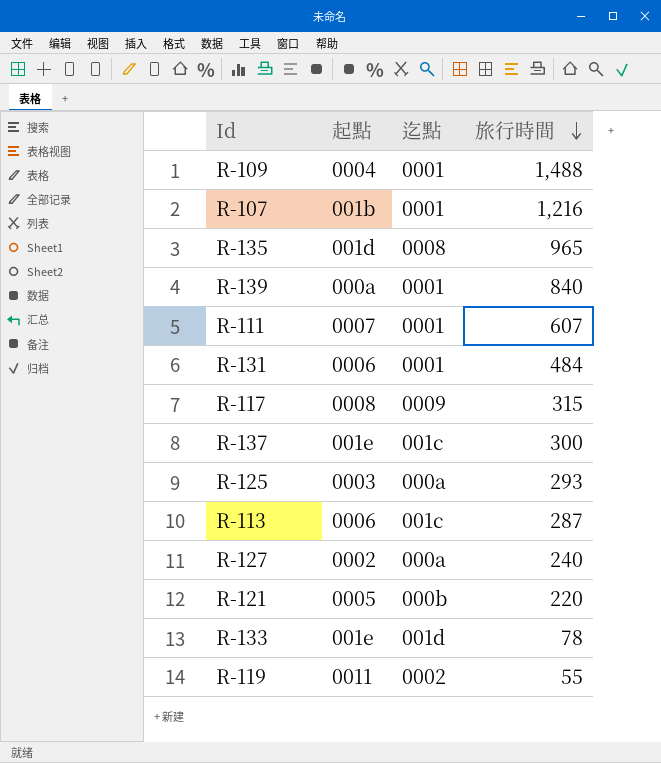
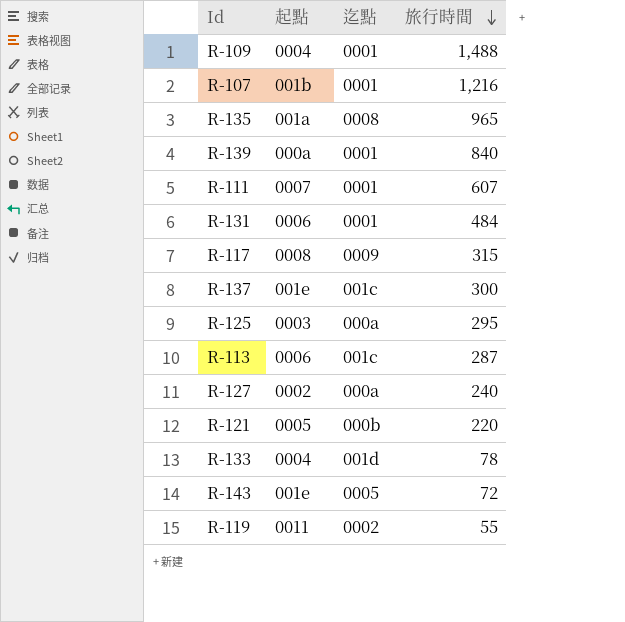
R-135 | 起點: 001d -> 001a
R-125 | 旅行時間: 293 -> 295
R-133 | 起點: 001e -> 0004
row R-143: none -> 001e | 0005 | 72

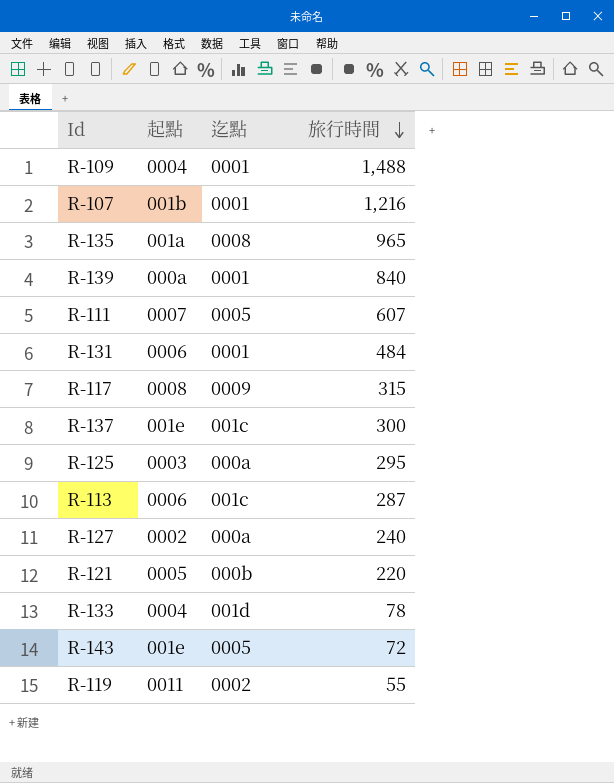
R-111 | 迄點: 0001 -> 0005

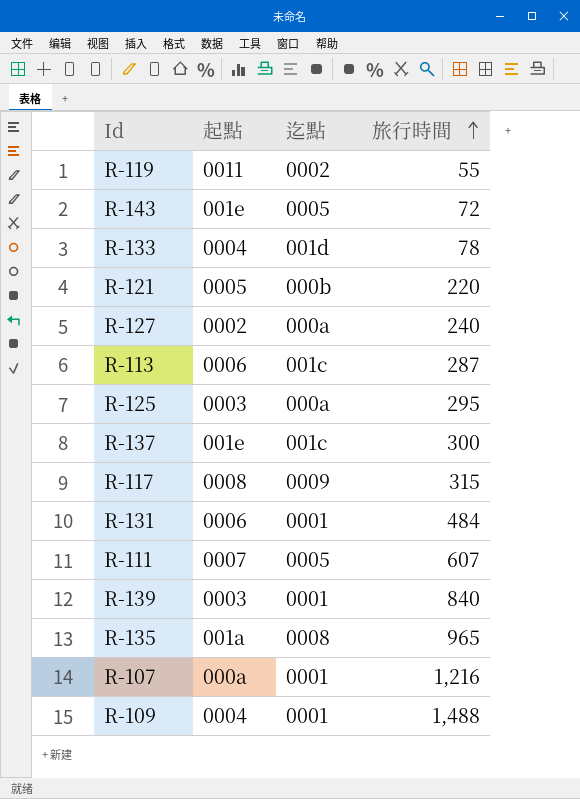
row order: 旅行時間 descending -> 旅行時間 ascending
R-139 | 起點: 000a -> 0003
R-107 | 起點: 001b -> 000a

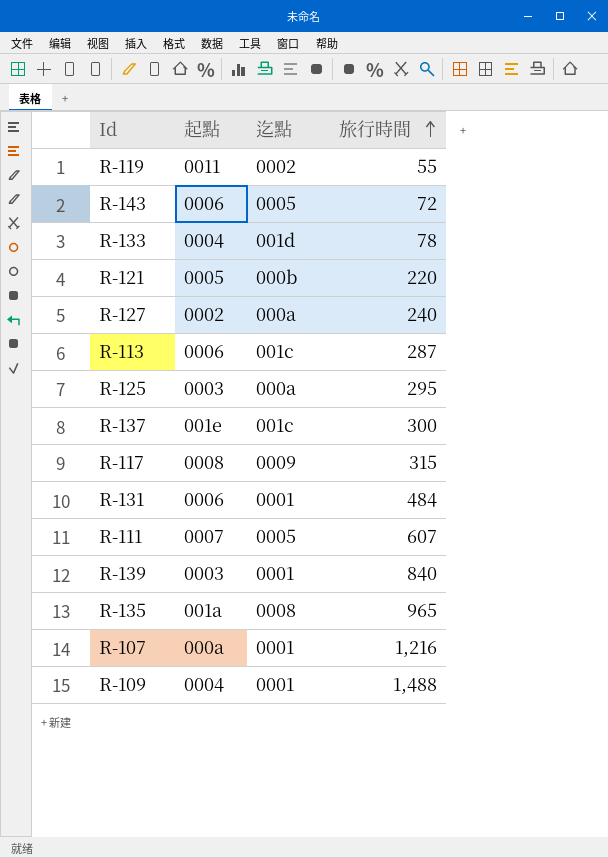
R-143 | 起點: 001e -> 0006

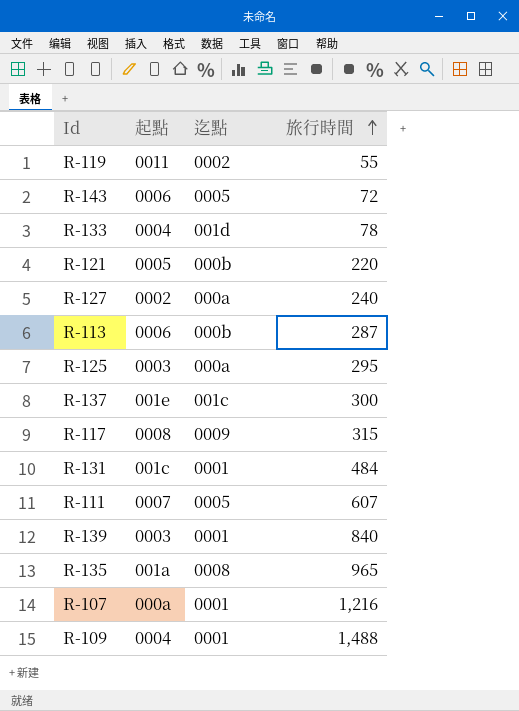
R-113 | 迄點: 001c -> 000b
R-131 | 起點: 0006 -> 001c

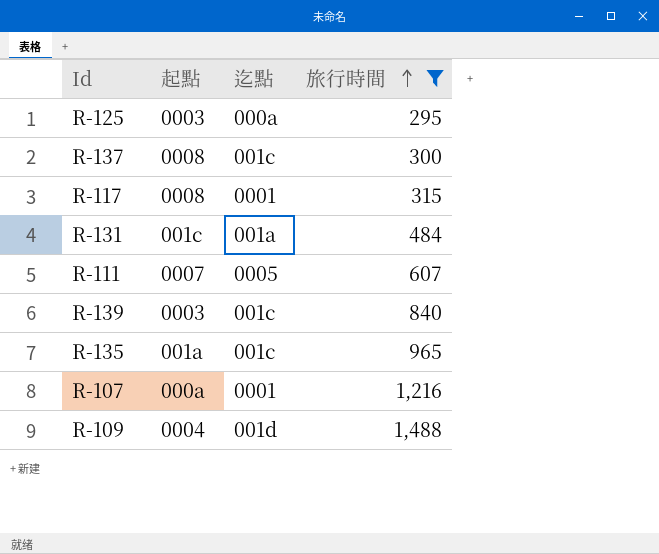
filter: none -> 旅行時間 >= 295
R-137 | 起點: 001e -> 0008
R-117 | 迄點: 0009 -> 0001
R-131 | 迄點: 0001 -> 001a
R-139 | 迄點: 0001 -> 001c
R-135 | 迄點: 0008 -> 001c
R-109 | 迄點: 0001 -> 001d

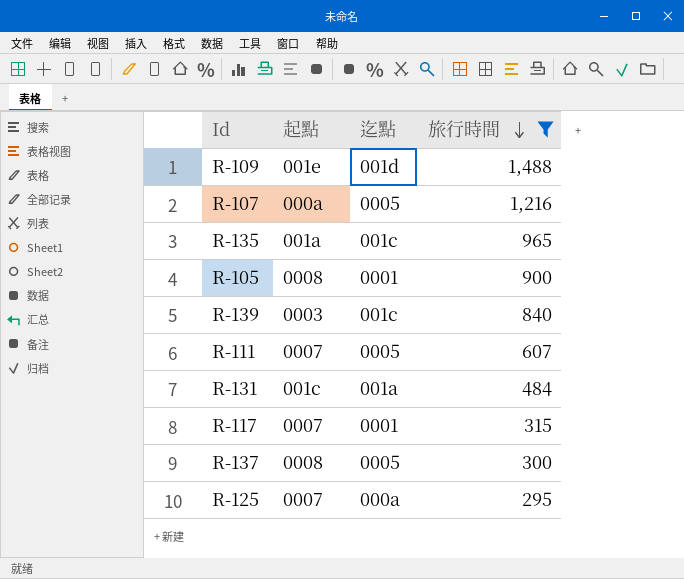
row order: 旅行時間 ascending -> 旅行時間 descending
R-109 | 起點: 0004 -> 001e
R-107 | 迄點: 0001 -> 0005
row R-105: none -> 0008 | 0001 | 900
R-117 | 起點: 0008 -> 0007
R-137 | 迄點: 001c -> 0005
R-125 | 起點: 0003 -> 0007

